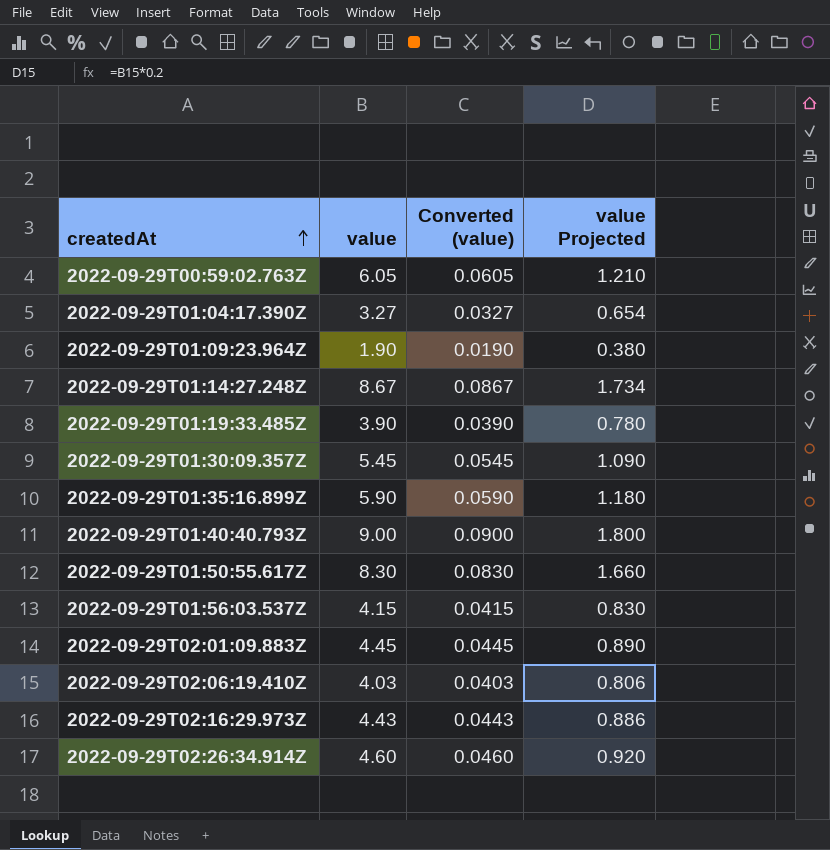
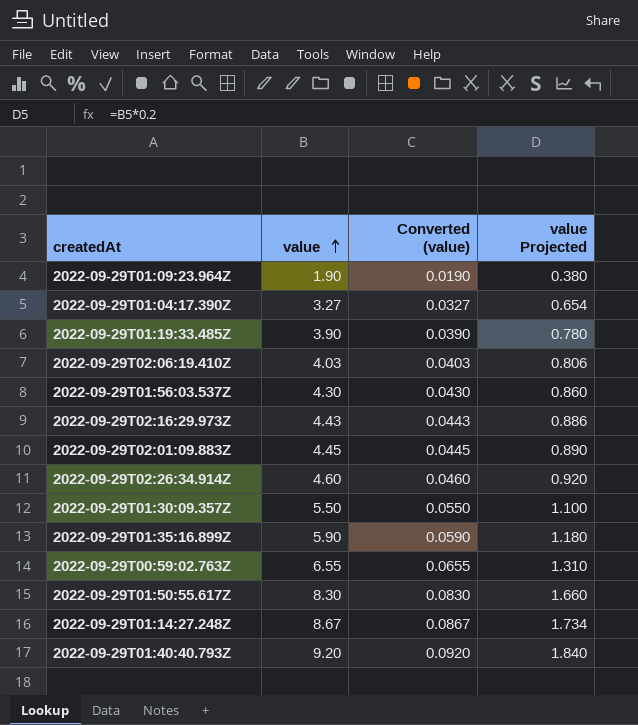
row order: createdAt ascending -> value ascending
2022-09-29T01:56:03.537Z | value: 4.15 -> 4.30
2022-09-29T01:56:03.537Z | Converted (value): 0.0415 -> 0.0430
2022-09-29T01:56:03.537Z | value Projected: 0.830 -> 0.860
2022-09-29T01:30:09.357Z | value: 5.45 -> 5.50
2022-09-29T01:30:09.357Z | Converted (value): 0.0545 -> 0.0550
2022-09-29T01:30:09.357Z | value Projected: 1.090 -> 1.100
2022-09-29T00:59:02.763Z | value: 6.05 -> 6.55
2022-09-29T00:59:02.763Z | Converted (value): 0.0605 -> 0.0655
2022-09-29T00:59:02.763Z | value Projected: 1.210 -> 1.310
2022-09-29T01:40:40.793Z | value: 9.00 -> 9.20
2022-09-29T01:40:40.793Z | Converted (value): 0.0900 -> 0.0920
2022-09-29T01:40:40.793Z | value Projected: 1.800 -> 1.840

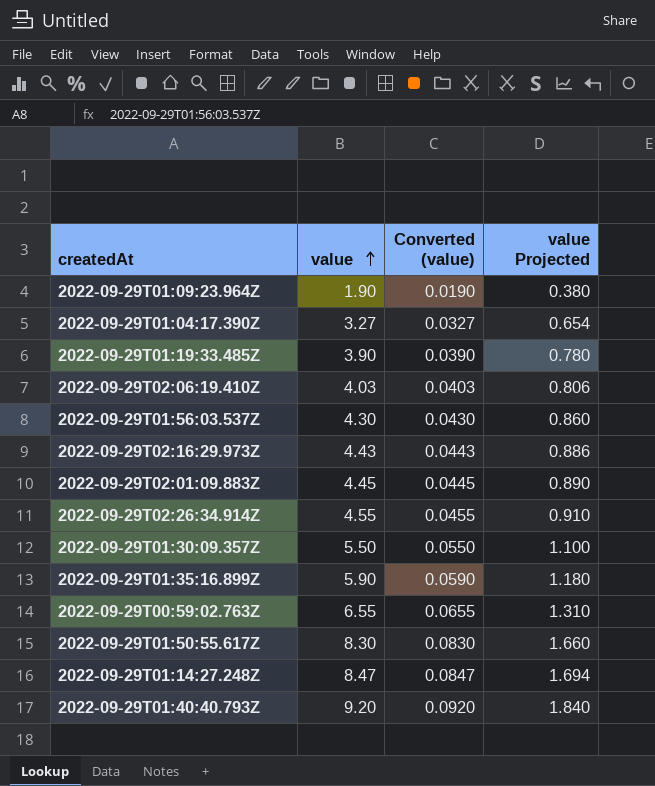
2022-09-29T02:26:34.914Z | value: 4.60 -> 4.55
2022-09-29T02:26:34.914Z | Converted (value): 0.0460 -> 0.0455
2022-09-29T02:26:34.914Z | value Projected: 0.920 -> 0.910
2022-09-29T01:14:27.248Z | value: 8.67 -> 8.47
2022-09-29T01:14:27.248Z | Converted (value): 0.0867 -> 0.0847
2022-09-29T01:14:27.248Z | value Projected: 1.734 -> 1.694

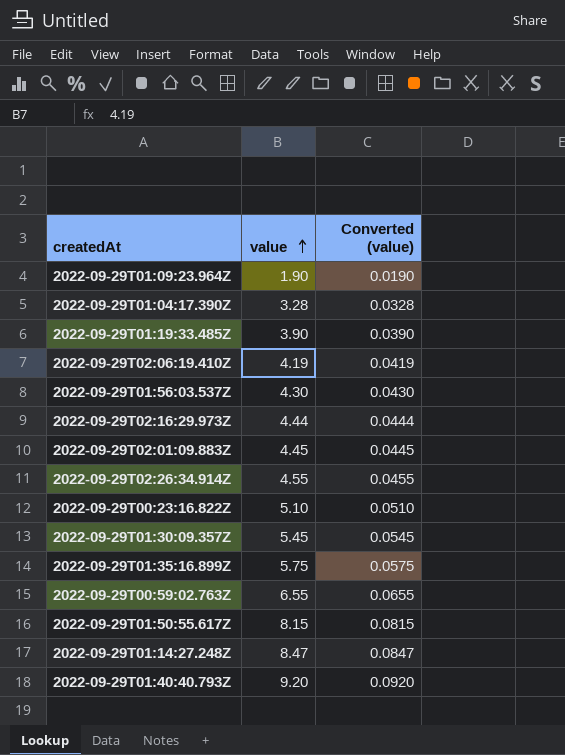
column value Projected | formula: [value] * 0.2 -> none
2022-09-29T01:04:17.390Z | value: 3.27 -> 3.28
2022-09-29T01:04:17.390Z | Converted (value): 0.0327 -> 0.0328
2022-09-29T02:06:19.410Z | value: 4.03 -> 4.19
2022-09-29T02:06:19.410Z | Converted (value): 0.0403 -> 0.0419
2022-09-29T02:16:29.973Z | value: 4.43 -> 4.44
2022-09-29T02:16:29.973Z | Converted (value): 0.0443 -> 0.0444
row 2022-09-29T00:23:16.822Z: none -> 5.10 | 0.0510
2022-09-29T01:30:09.357Z | value: 5.50 -> 5.45
2022-09-29T01:30:09.357Z | Converted (value): 0.0550 -> 0.0545
2022-09-29T01:35:16.899Z | value: 5.90 -> 5.75
2022-09-29T01:35:16.899Z | Converted (value): 0.0590 -> 0.0575
2022-09-29T01:50:55.617Z | value: 8.30 -> 8.15
2022-09-29T01:50:55.617Z | Converted (value): 0.0830 -> 0.0815

